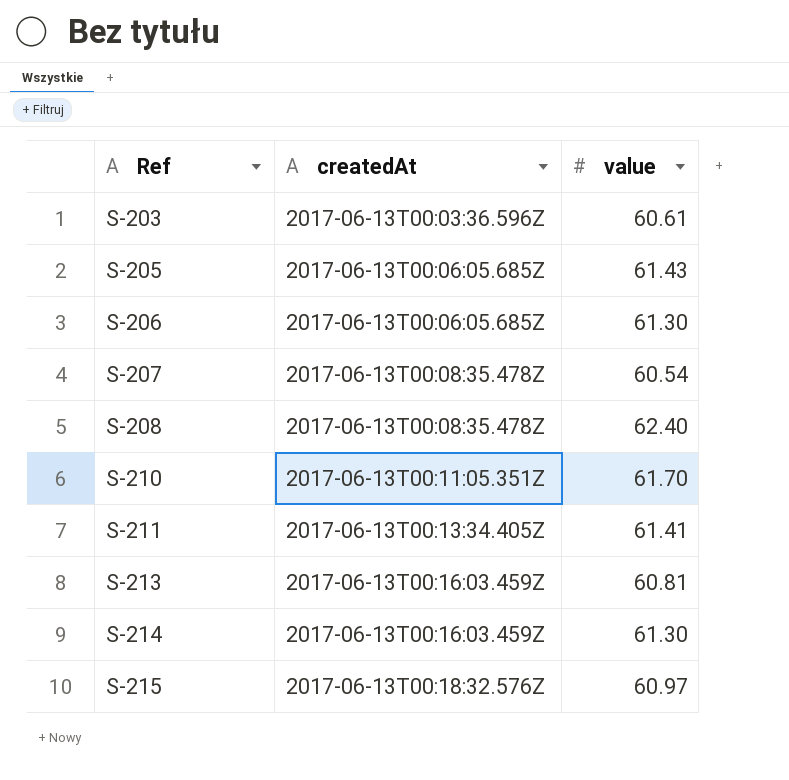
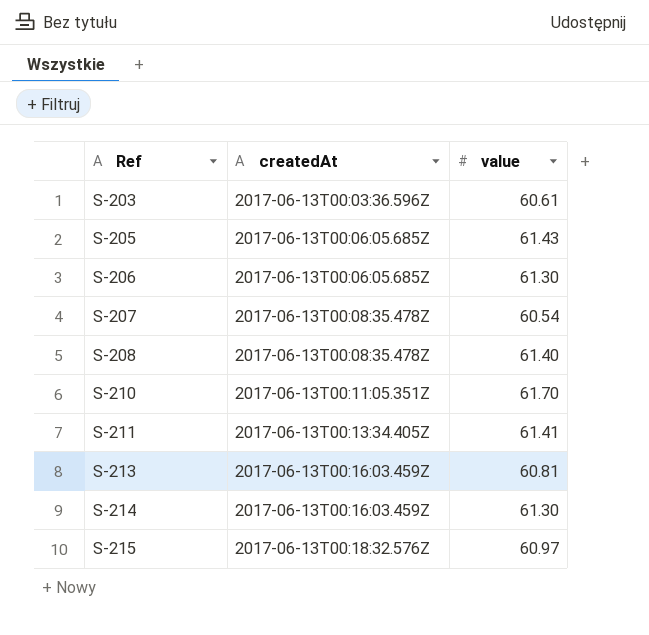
S-208 | value: 62.40 -> 61.40

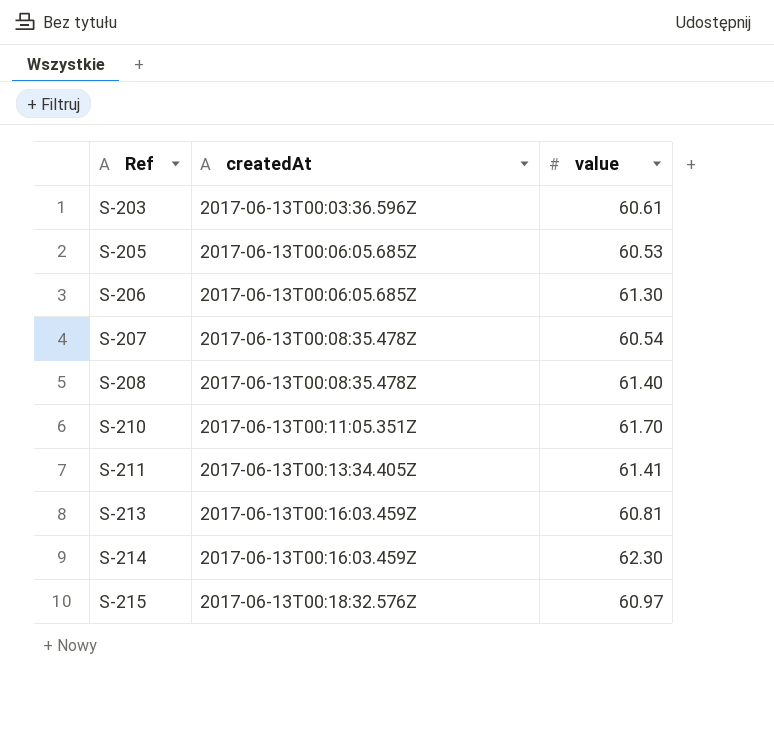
S-205 | value: 61.43 -> 60.53
S-214 | value: 61.30 -> 62.30

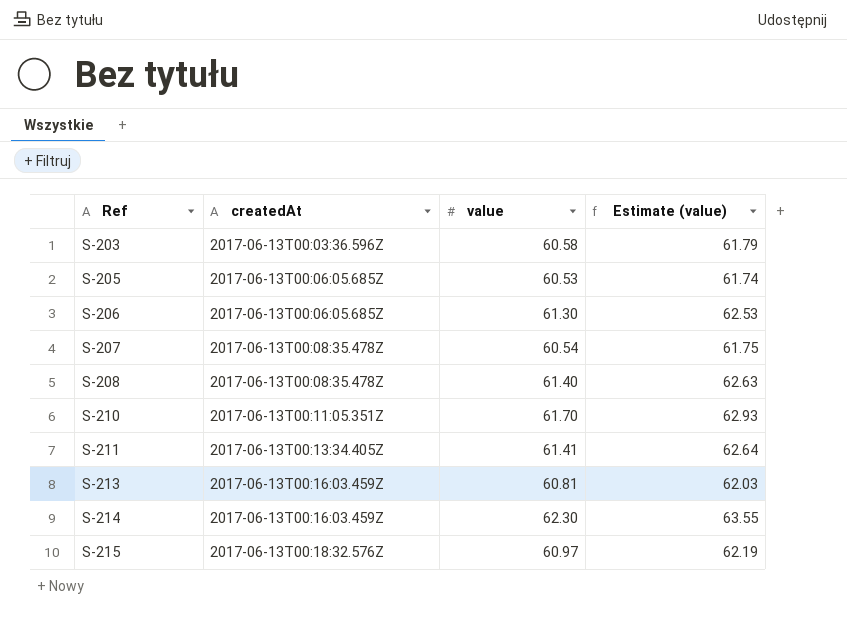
column Estimate (value) | formula: none -> [value] * 1.02
S-203 | value: 60.61 -> 60.58

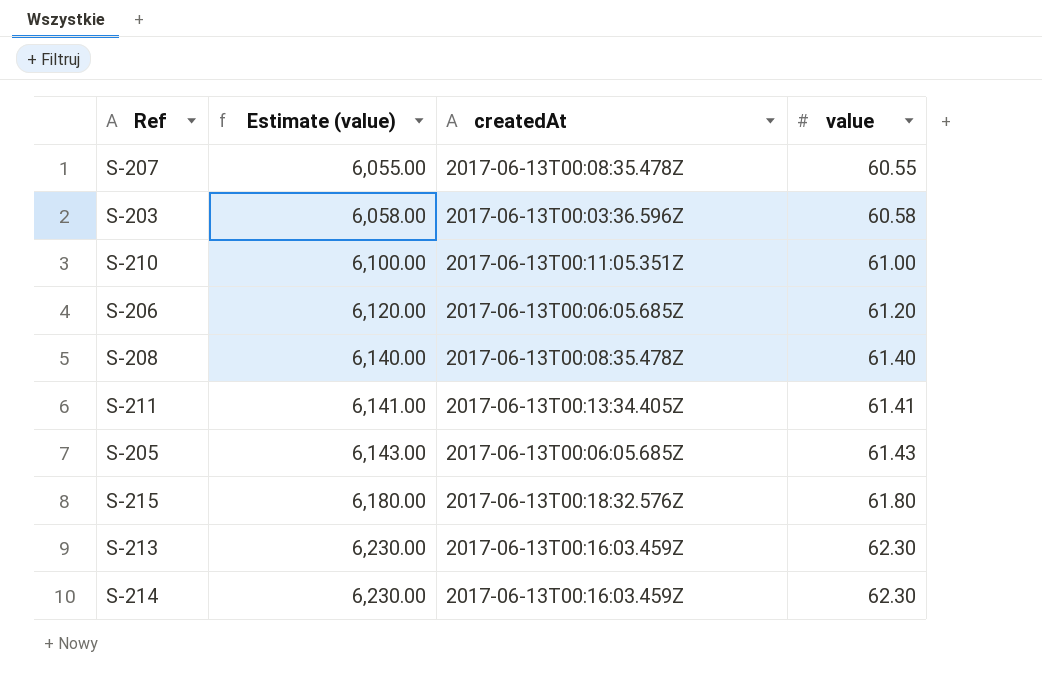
row order: Ref ascending -> Estimate (value) ascending
column Estimate (value) | formula: [value] * 1.02 -> [value] * 100
column Estimate (value) | position: 4 -> 2
S-207 | value: 60.54 -> 60.55
S-210 | value: 61.70 -> 61.00
S-206 | value: 61.30 -> 61.20
S-205 | value: 60.53 -> 61.43
S-215 | value: 60.97 -> 61.80
S-213 | value: 60.81 -> 62.30

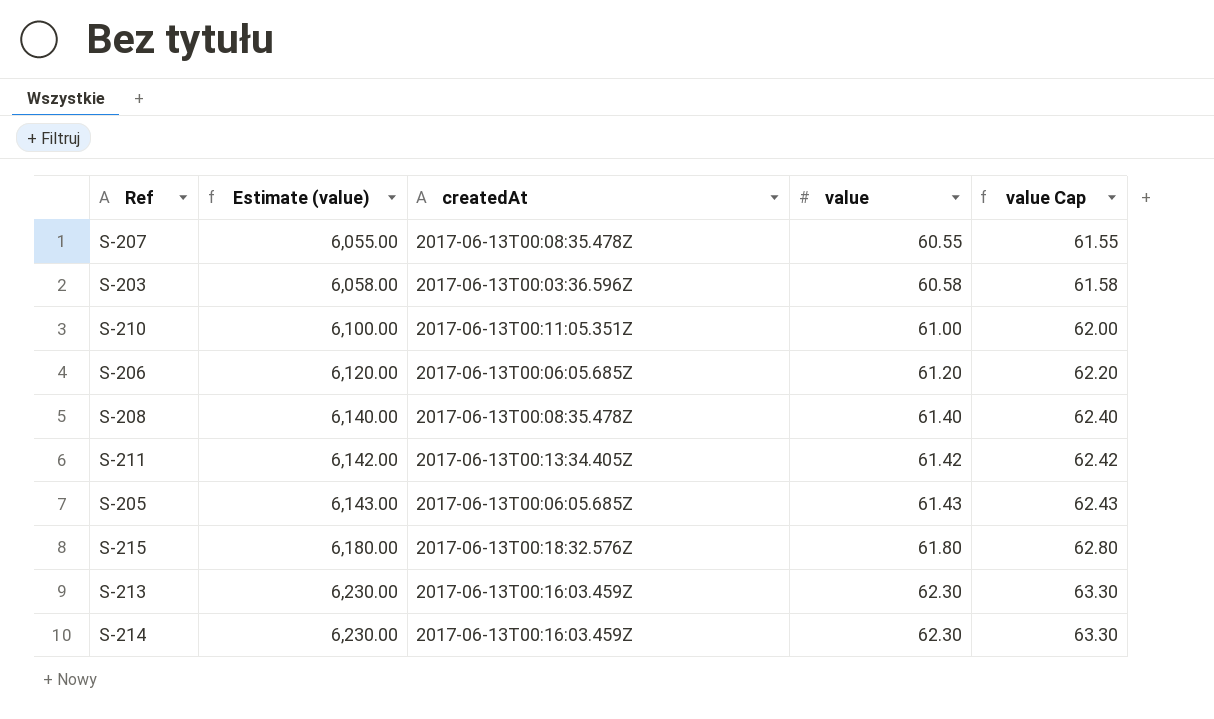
column value Cap | formula: none -> [value] + 1
S-211 | Estimate (value): 6,141.00 -> 6,142.00
S-211 | value: 61.41 -> 61.42

